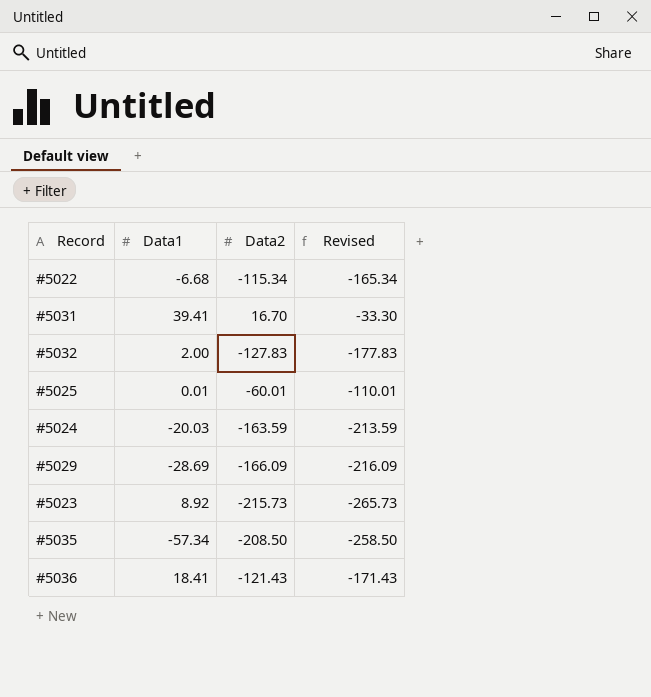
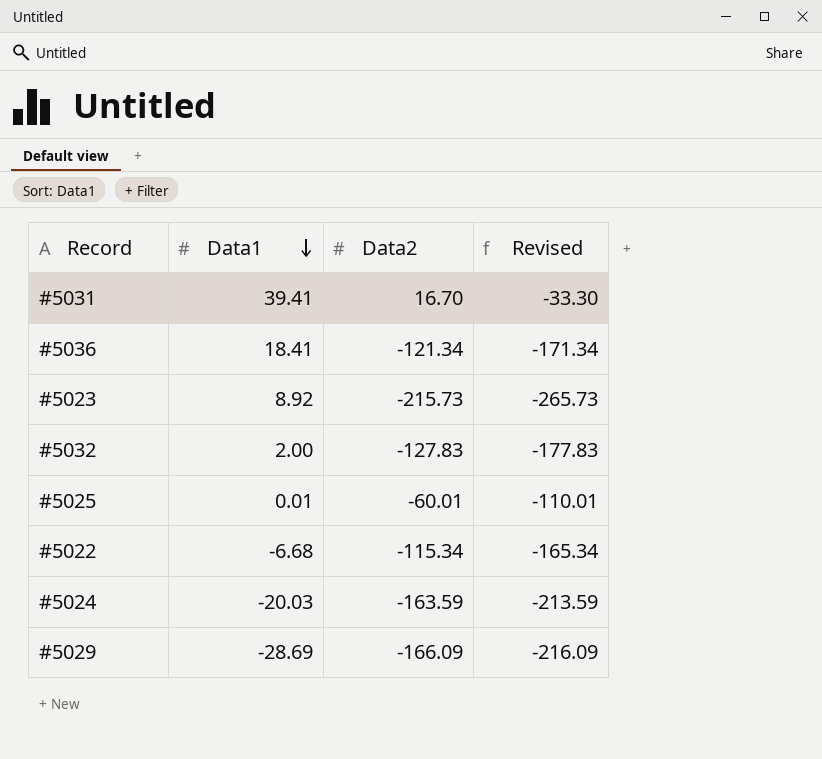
row order: none -> Data1 descending
row #5035: -57.34 | -208.50 | -258.50 -> none
#5036 | Data2: -121.43 -> -121.34
#5036 | Revised: -171.43 -> -171.34

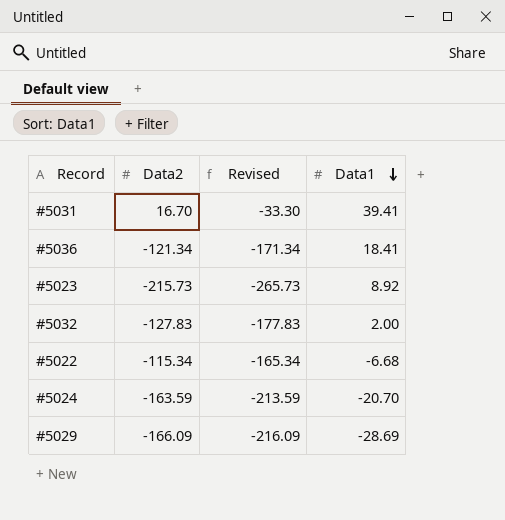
column Data1 | position: 2 -> 4
row #5025: 0.01 | -60.01 | -110.01 -> none
#5024 | Data1: -20.03 -> -20.70

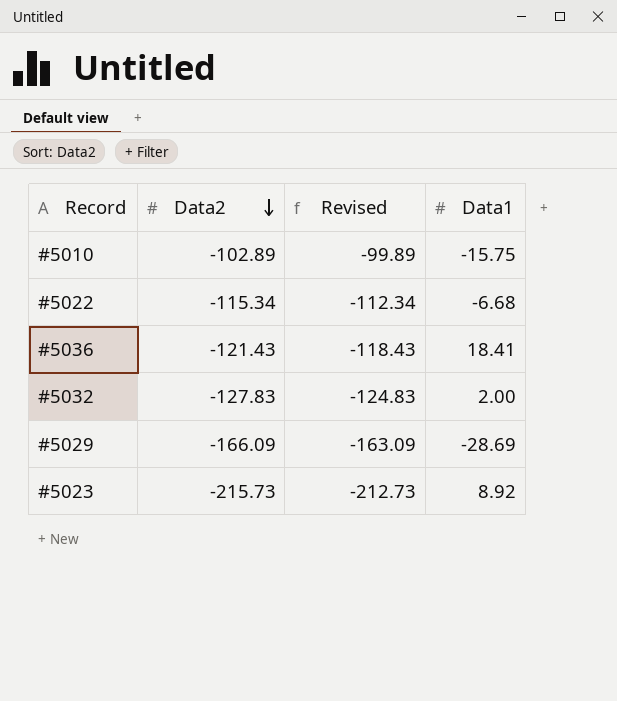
row order: Data1 descending -> Data2 descending
column Revised | formula: [Data2] - 50 -> [Data2] + 3
row #5031: 16.70 | -33.30 | 39.41 -> none
row #5024: -163.59 | -213.59 | -20.70 -> none
row #5010: none -> -102.89 | -99.89 | -15.75
#5036 | Data2: -121.34 -> -121.43

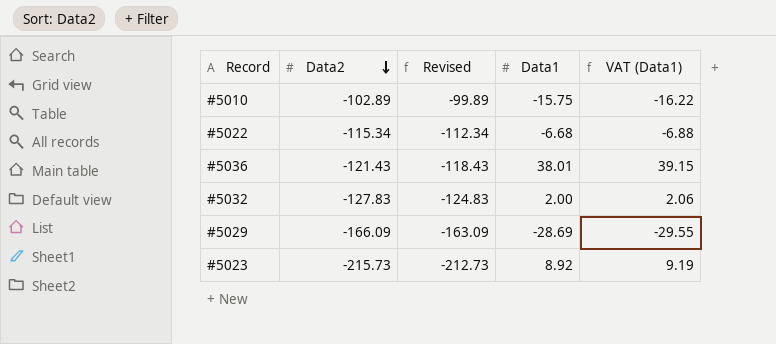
column VAT (Data1) | formula: none -> [Data1] * 1.03
#5036 | Data1: 18.41 -> 38.01

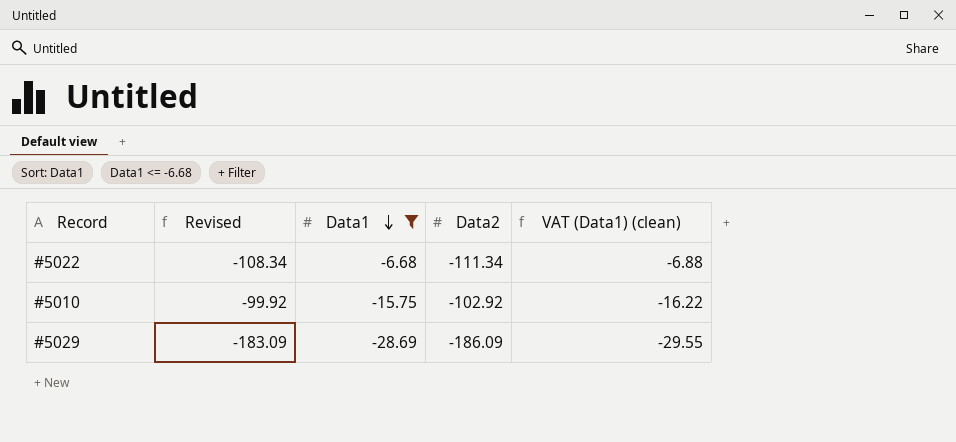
filter: none -> Data1 <= -6.68
row order: Data2 descending -> Data1 descending
column Data2 | position: 2 -> 4
column name: VAT (Data1) -> VAT (Data1) (clean)
#5022 | Revised: -112.34 -> -108.34
#5022 | Data2: -115.34 -> -111.34
#5010 | Revised: -99.89 -> -99.92
#5010 | Data2: -102.89 -> -102.92
#5029 | Revised: -163.09 -> -183.09
#5029 | Data2: -166.09 -> -186.09

